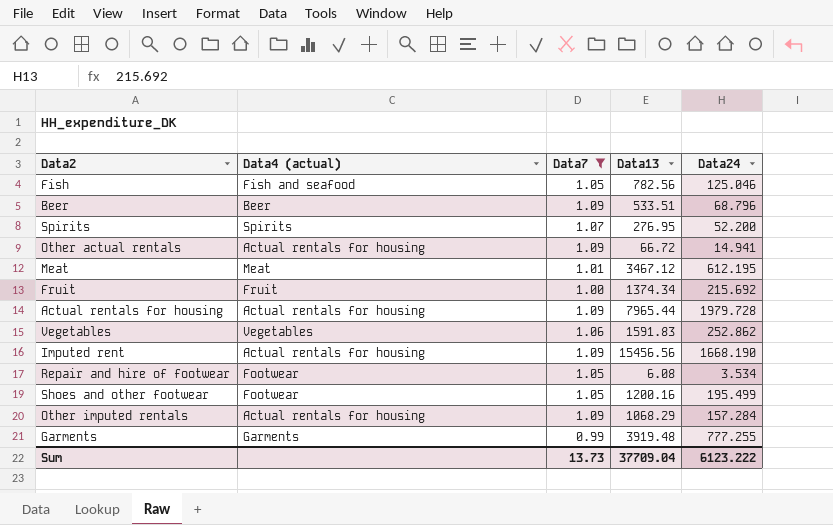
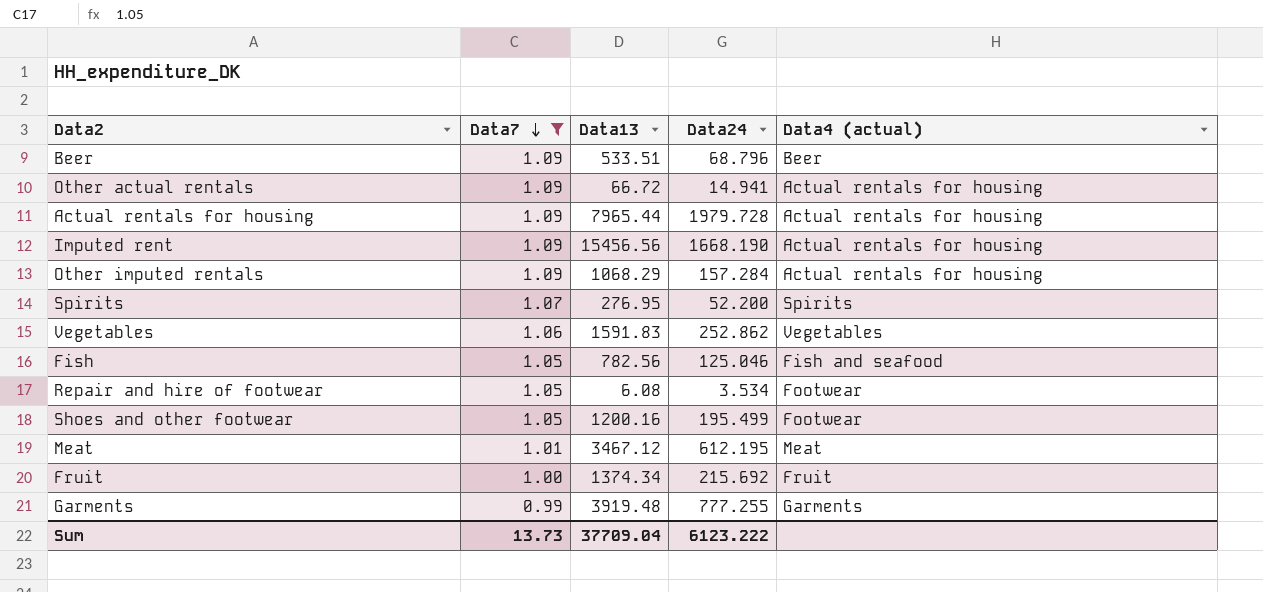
row order: none -> Data7 descending
column Data4 (actual) | position: 2 -> 5

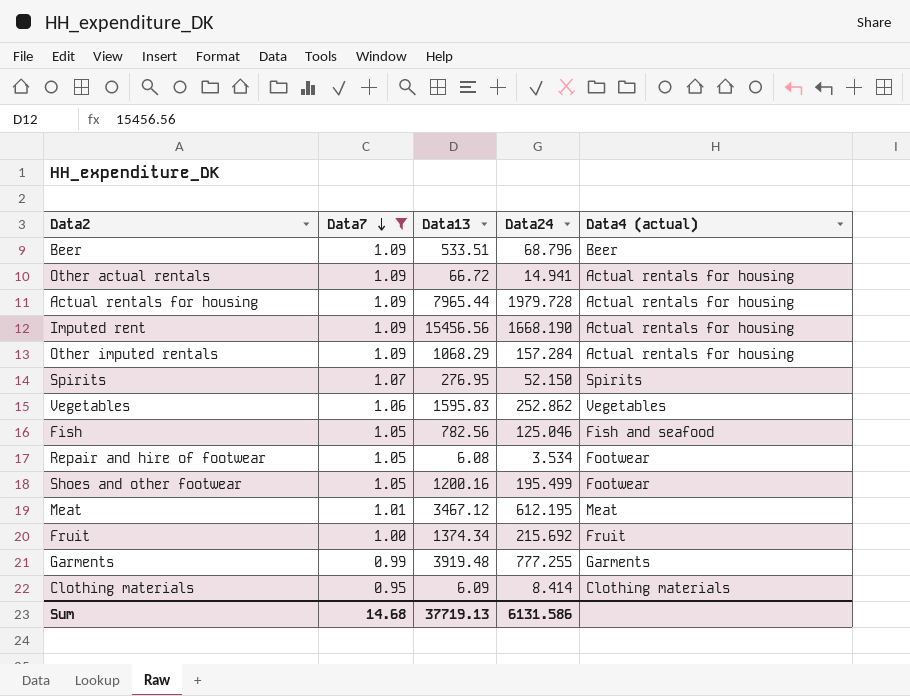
Spirits | Data24: 52.200 -> 52.150
Vegetables | Data13: 1591.83 -> 1595.83
row Clothing materials: none -> 0.95 | 6.09 | 8.414 | Clothing materials
Sum | Data7: 13.73 -> 14.68
Sum | Data13: 37709.04 -> 37719.13
Sum | Data24: 6123.222 -> 6131.586

